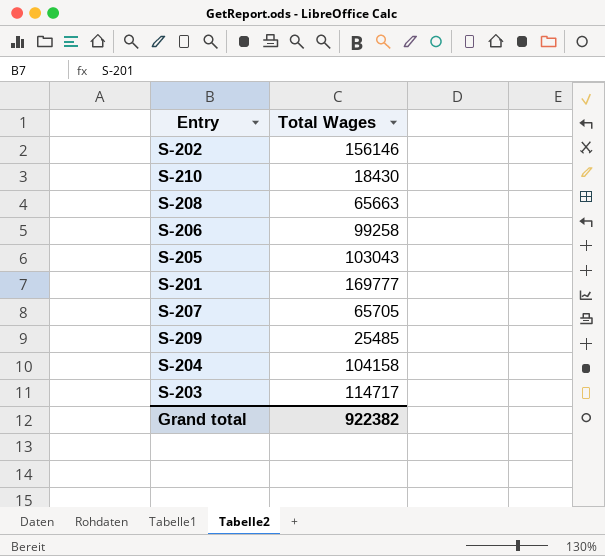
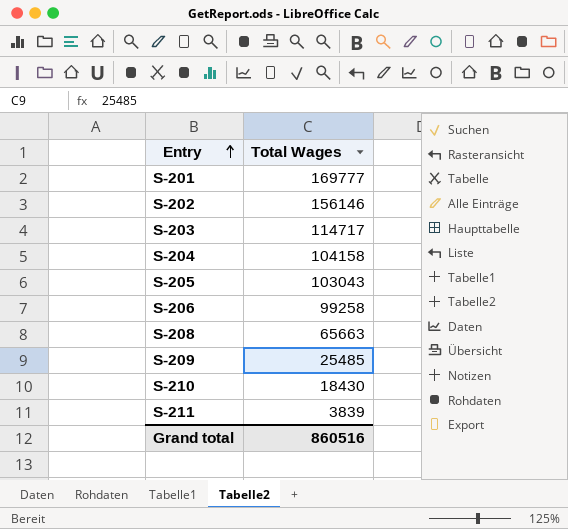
row order: none -> Entry ascending
row S-207: 65705 -> none
row S-211: none -> 3839
Grand total | Total Wages: 922382 -> 860516

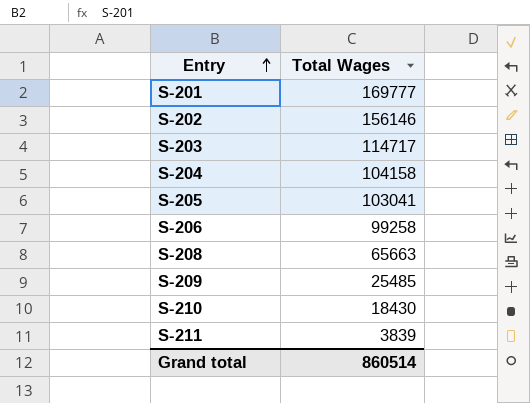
S-205 | Total Wages: 103043 -> 103041
Grand total | Total Wages: 860516 -> 860514

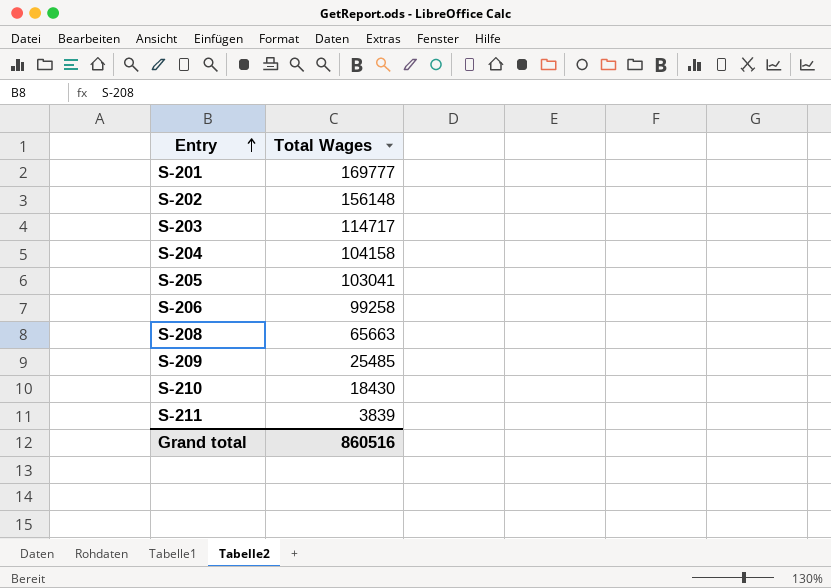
S-202 | Total Wages: 156146 -> 156148
Grand total | Total Wages: 860514 -> 860516

